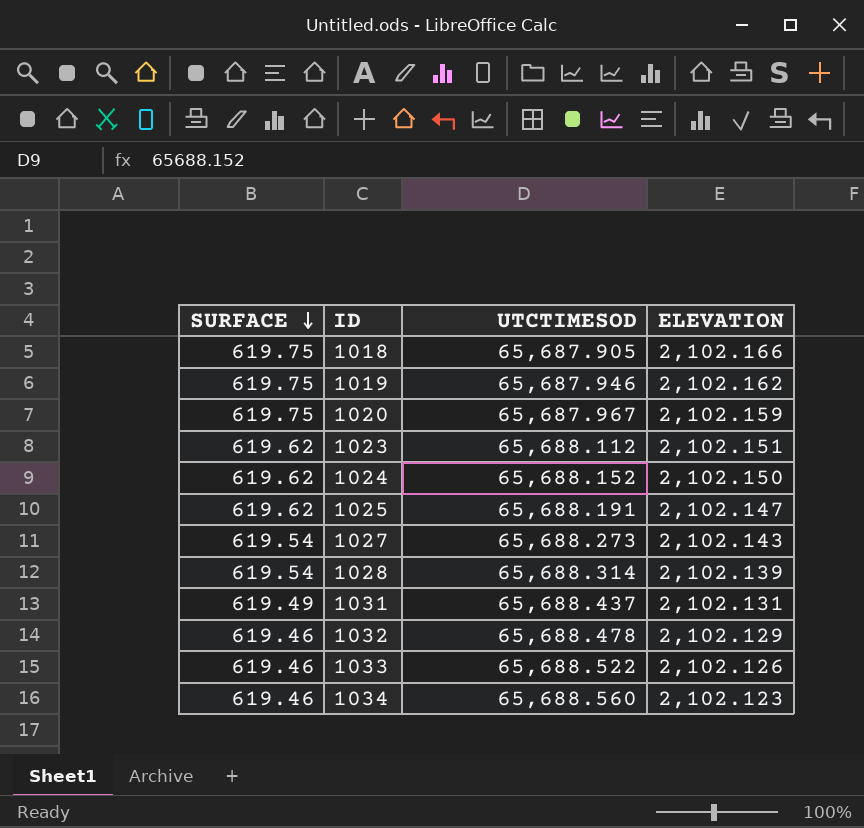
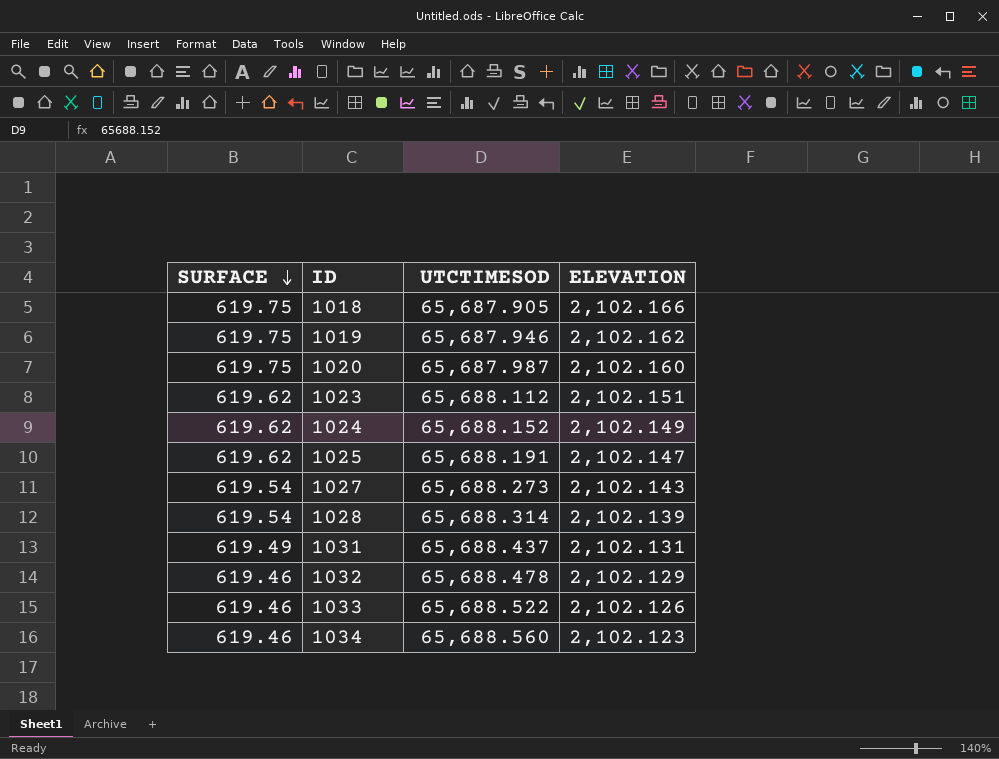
1020 | UTCTIMESOD: 65,687.967 -> 65,687.987
1020 | ELEVATION: 2,102.159 -> 2,102.160
1024 | ELEVATION: 2,102.150 -> 2,102.149

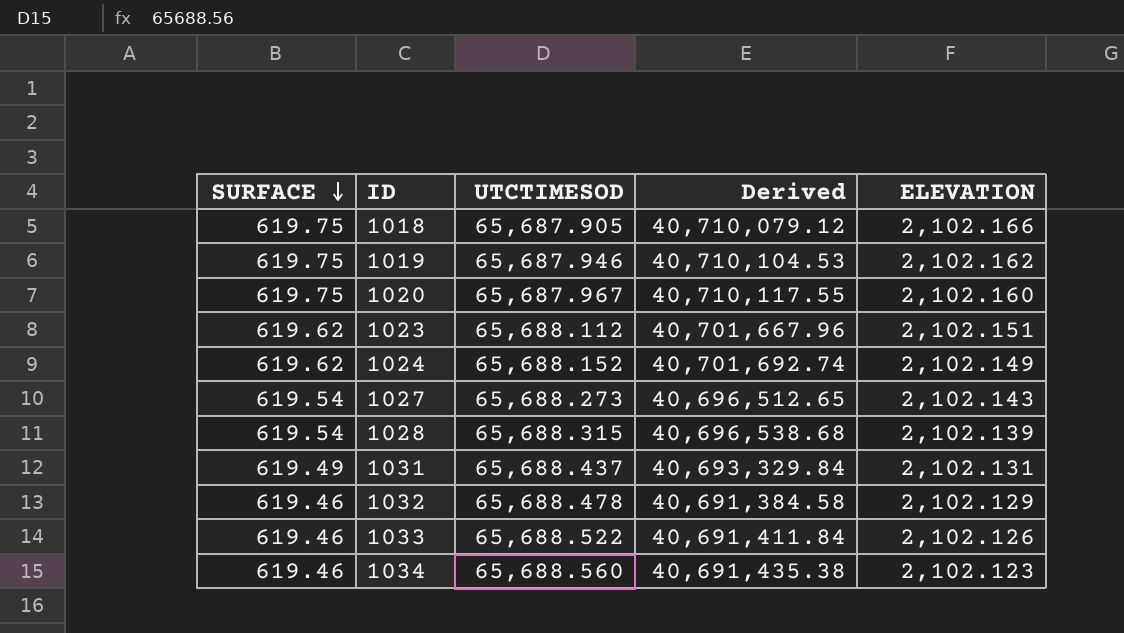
column Derived | formula: none -> [SURFACE] * [UTCTIMESOD]
row 1025: 619.62 | 65,688.191 | 2,102.147 -> none
1020 | UTCTIMESOD: 65,687.987 -> 65,687.967
1028 | UTCTIMESOD: 65,688.314 -> 65,688.315

